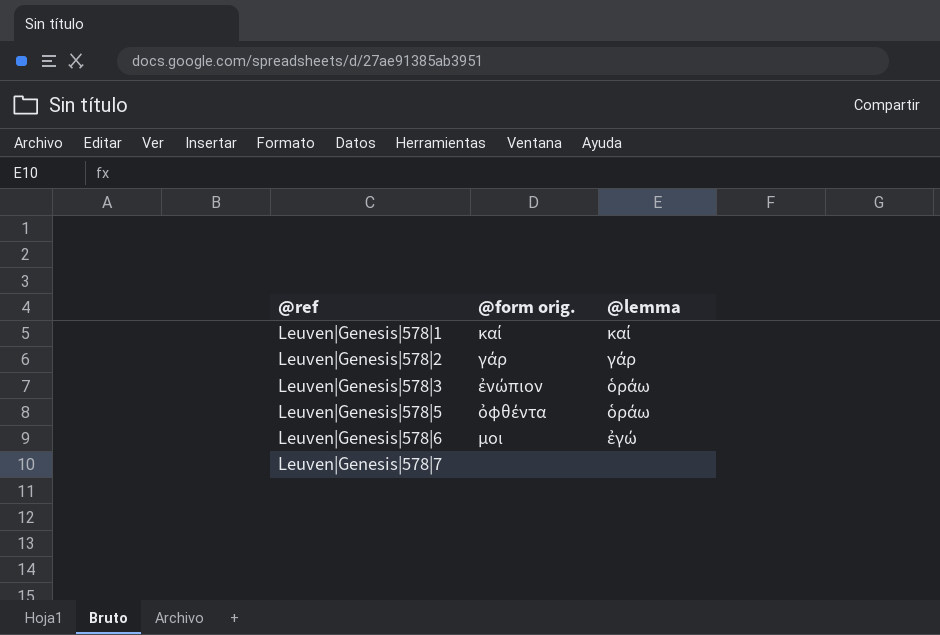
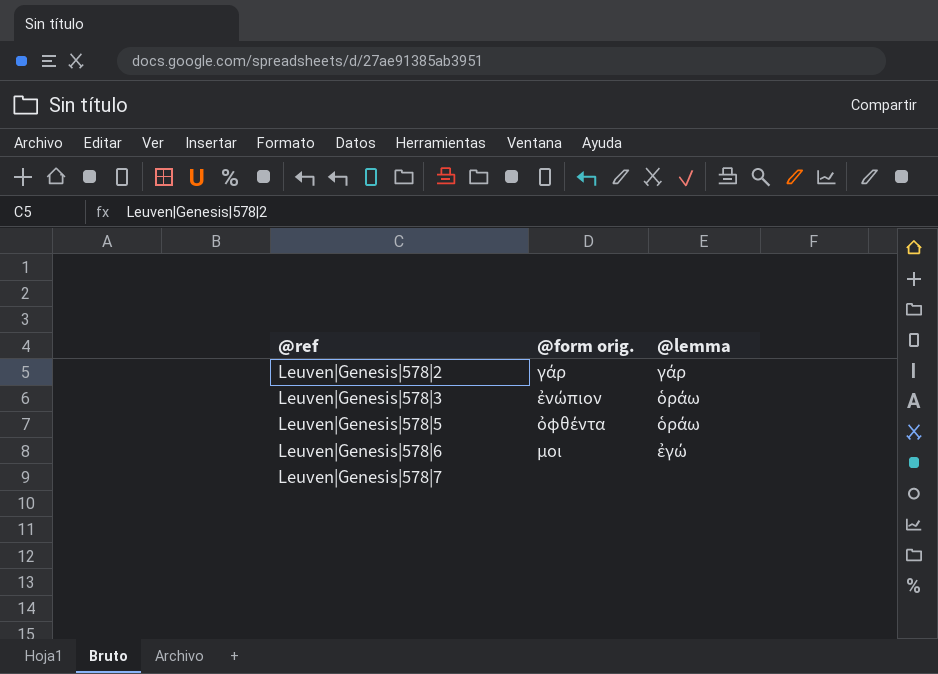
row Leuven|Genesis|578|1: καί | καί -> none

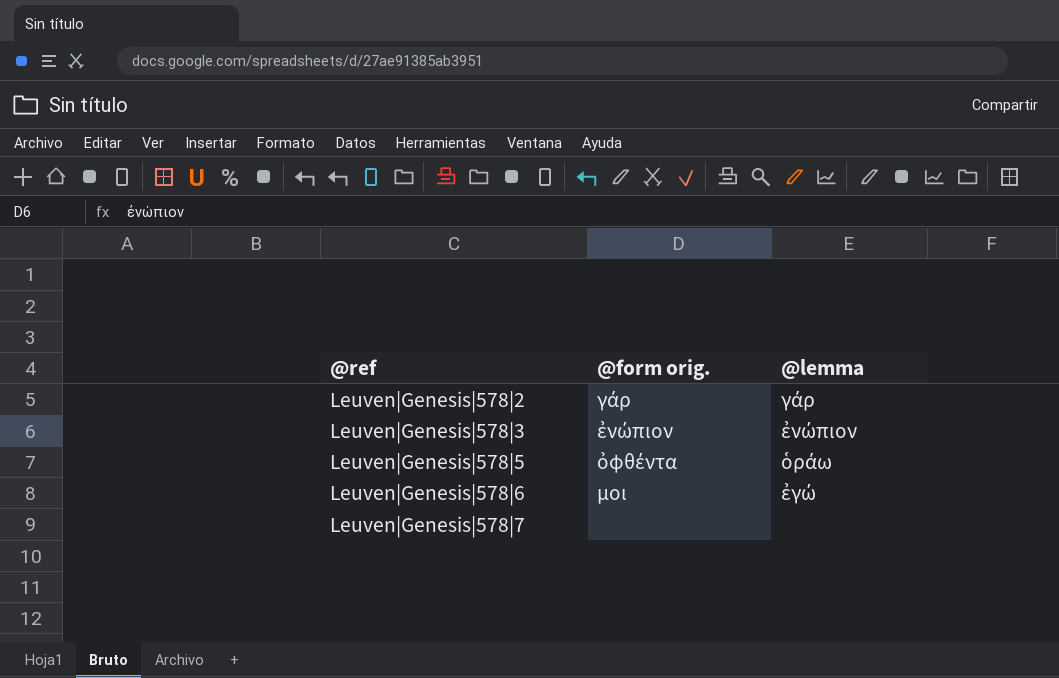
Leuven|Genesis|578|3 | @lemma: ὁράω -> ἐνώπιον

